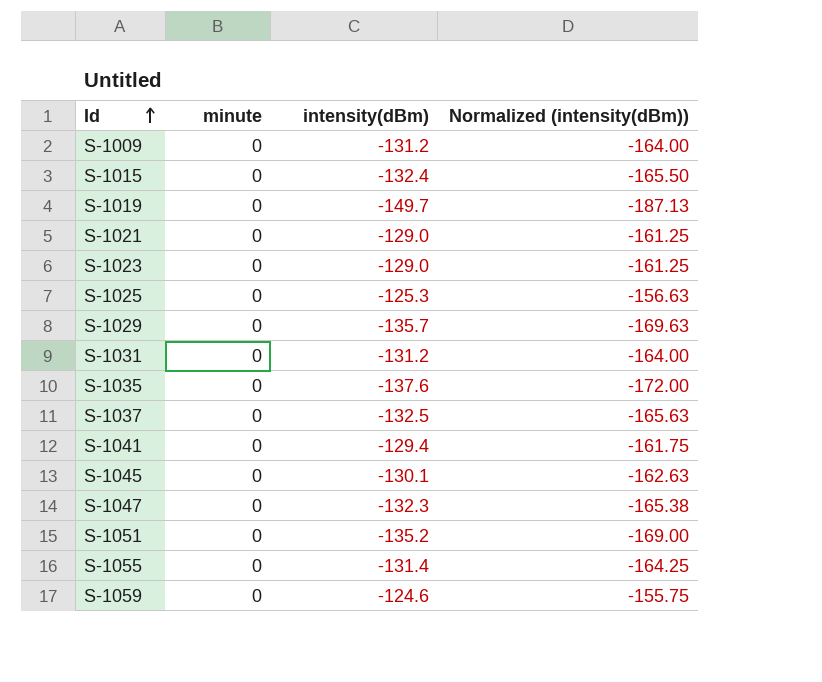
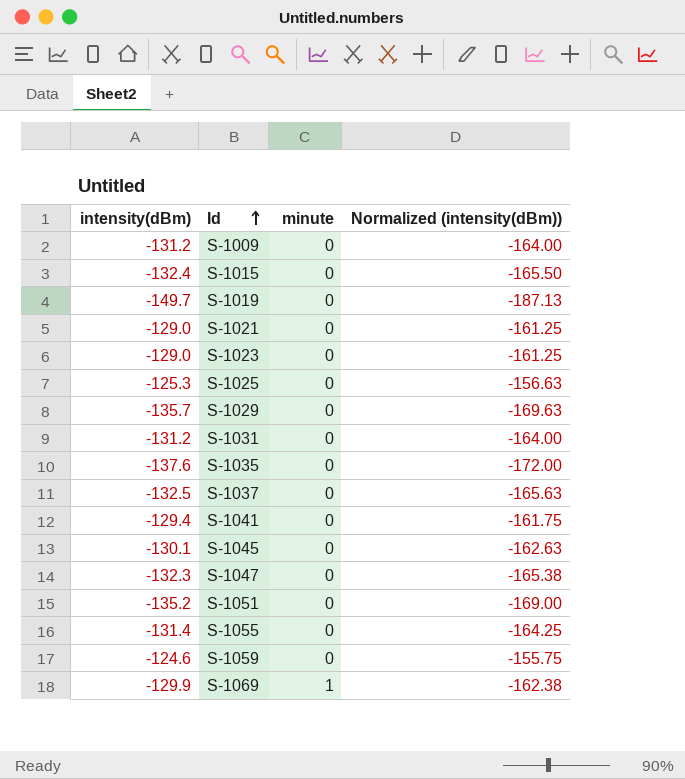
column intensity(dBm) | position: 3 -> 1
row S-1069: none -> -129.9 | 1 | -162.38

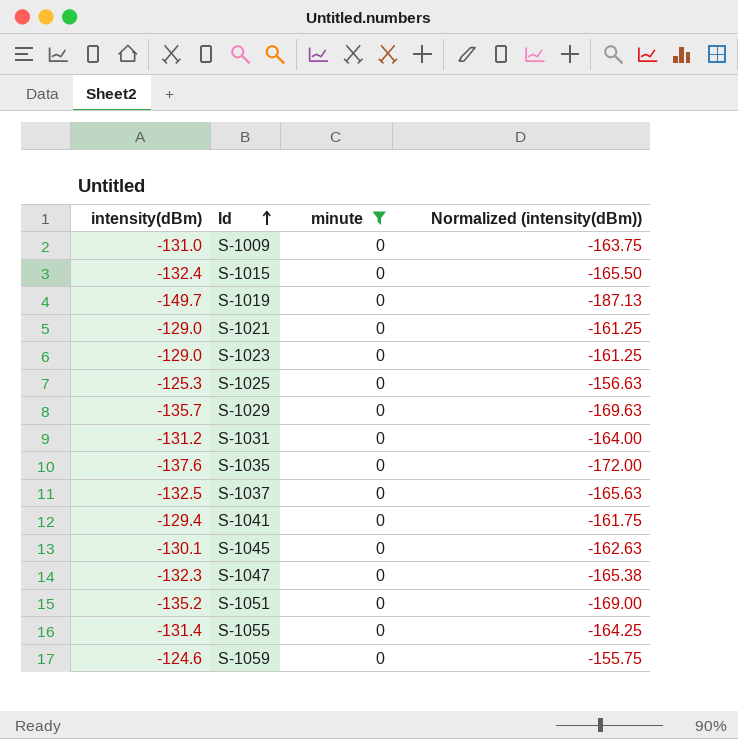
filter: none -> minute = 0
S-1009 | intensity(dBm): -131.2 -> -131.0
S-1009 | Normalized (intensity(dBm)): -164.00 -> -163.75

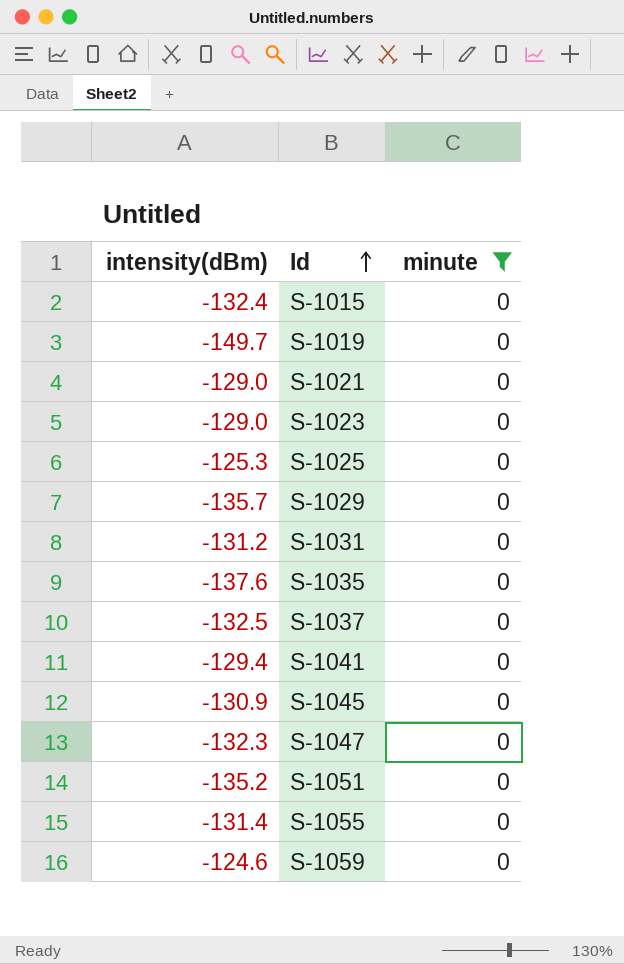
column Normalized (intensity(dBm)) | formula: [intensity(dBm)] * 1.25 -> none
row S-1009: -131.0 | 0 | -163.75 -> none
S-1045 | intensity(dBm): -130.1 -> -130.9

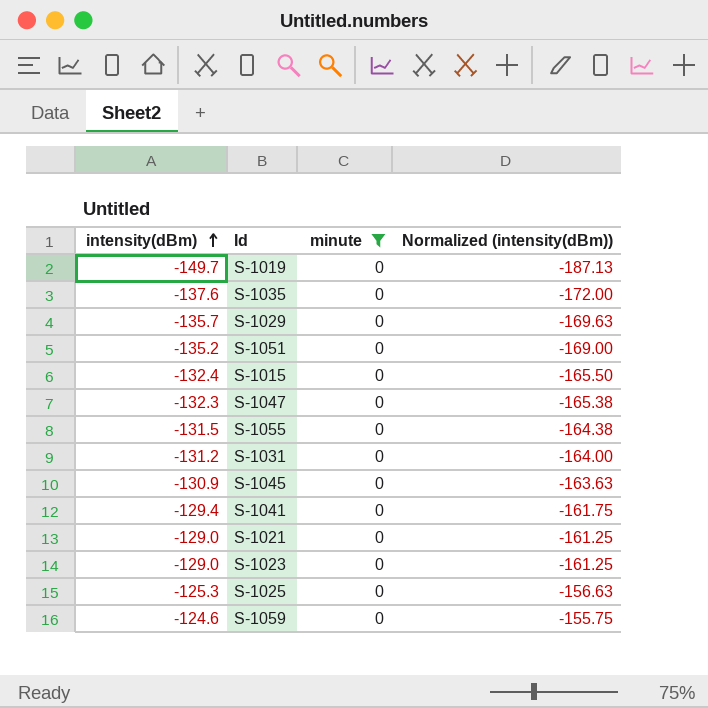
row order: Id ascending -> intensity(dBm) ascending
column Normalized (intensity(dBm)) | formula: none -> [intensity(dBm)] * 1.25
row S-1037: -132.5 | 0 -> none
S-1055 | intensity(dBm): -131.4 -> -131.5

